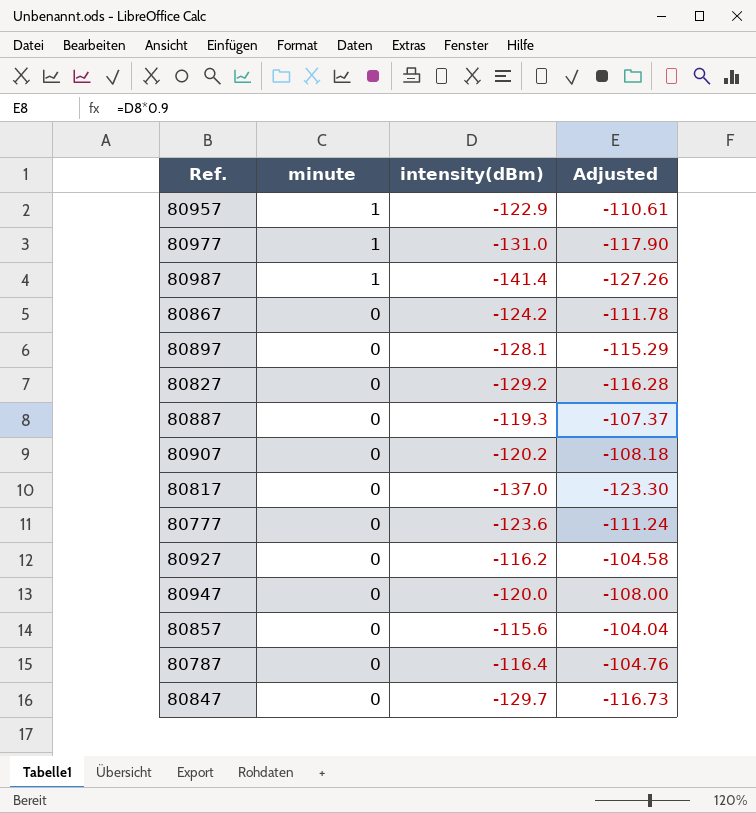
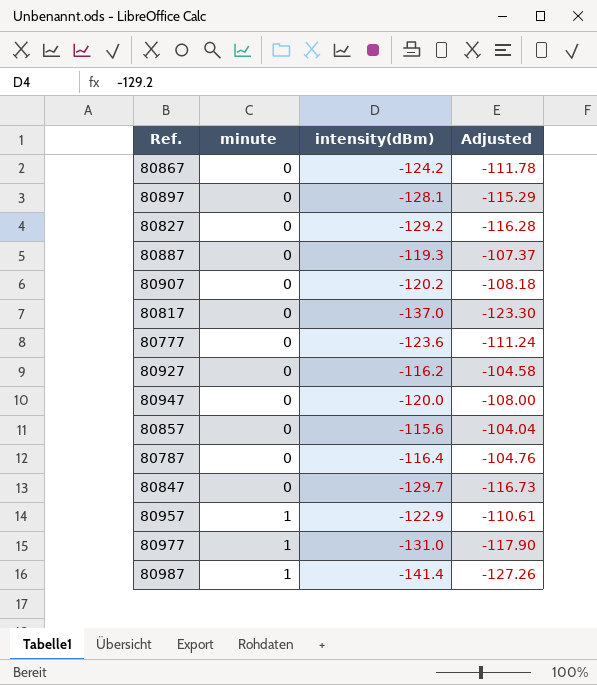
row order: minute descending -> minute ascending

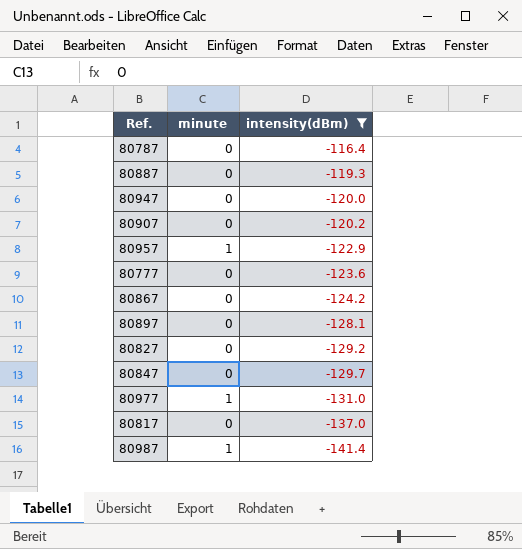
filter: none -> intensity(dBm) <= -116.4
row order: minute ascending -> intensity(dBm) descending
column Adjusted | formula: [intensity(dBm)] * 0.9 -> none

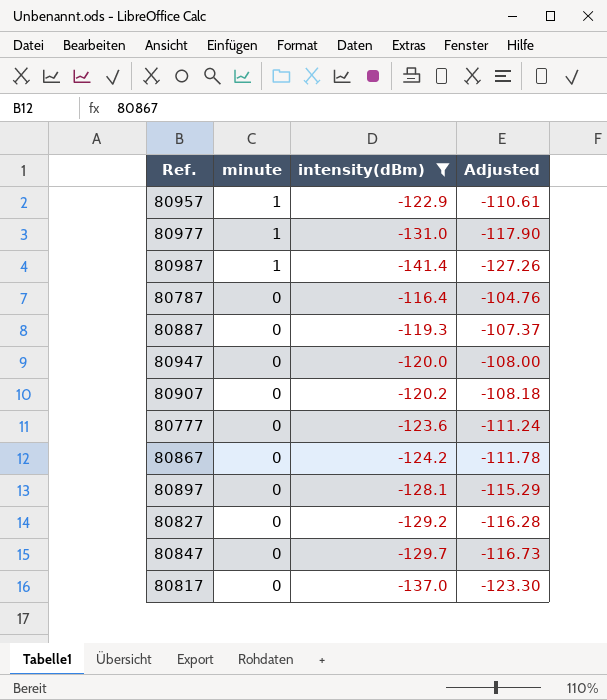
row order: intensity(dBm) descending -> minute descending
column Adjusted | formula: none -> [intensity(dBm)] * 0.9

